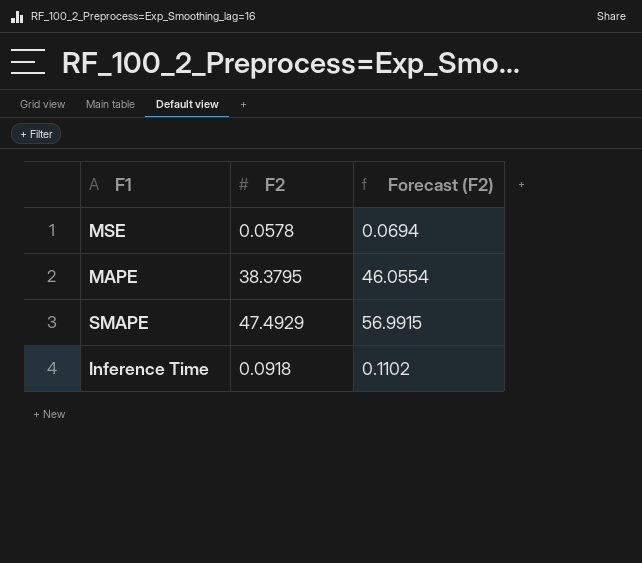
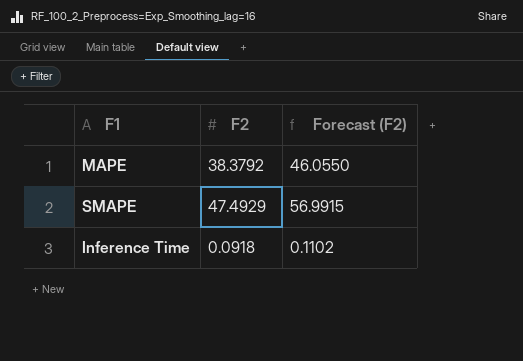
row MSE: 0.0578 | 0.0694 -> none
MAPE | F2: 38.3795 -> 38.3792
MAPE | Forecast (F2): 46.0554 -> 46.0550

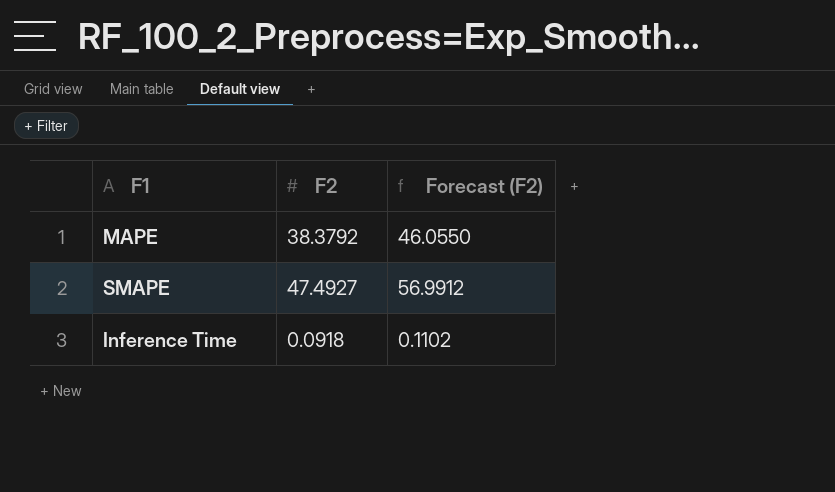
SMAPE | F2: 47.4929 -> 47.4927
SMAPE | Forecast (F2): 56.9915 -> 56.9912

